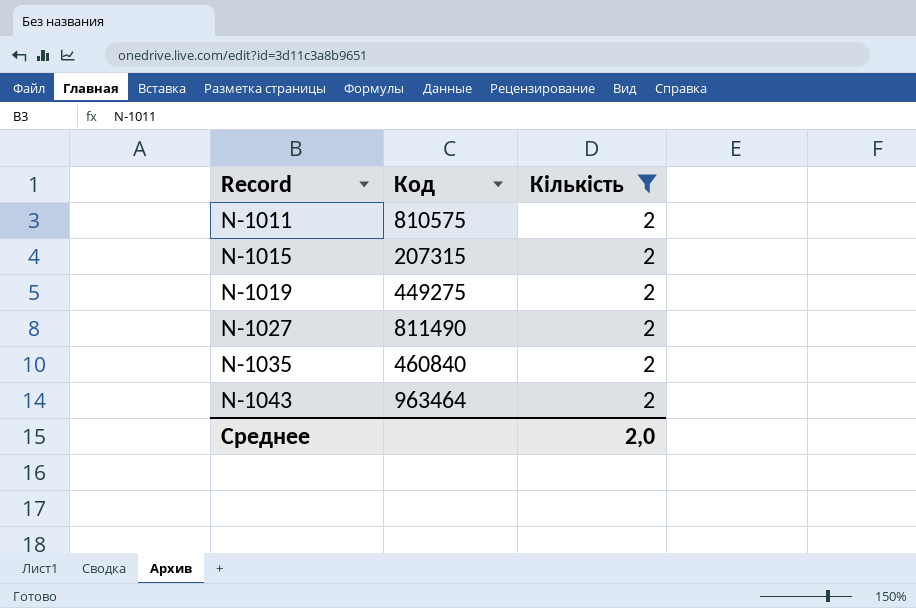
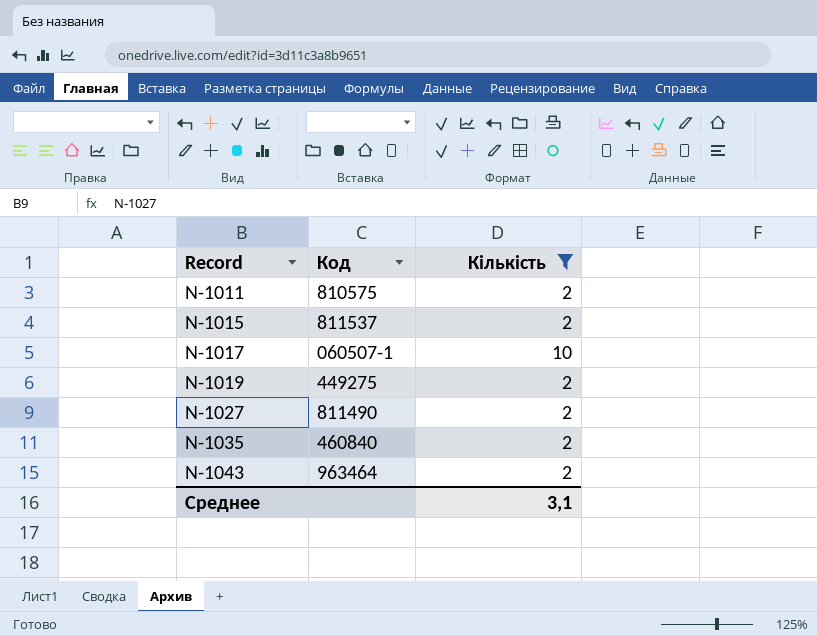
N-1015 | Код: 207315 -> 811537
row N-1017: none -> 060507-1 | 10
Среднее | Кількість: 2,0 -> 3,1

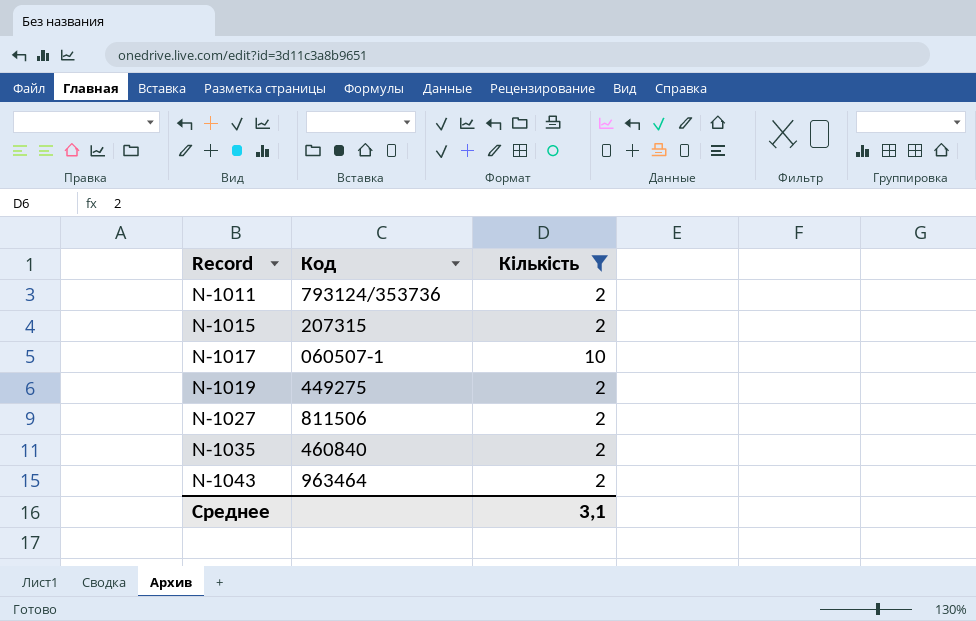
N-1011 | Код: 810575 -> 793124/353736
N-1015 | Код: 811537 -> 207315
N-1027 | Код: 811490 -> 811506

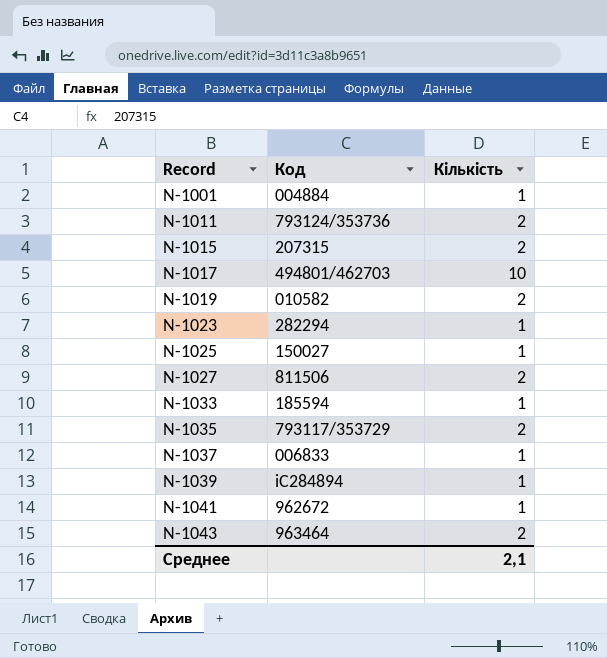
filter: Кількість != 1 -> none
N-1017 | Код: 060507-1 -> 494801/462703
N-1019 | Код: 449275 -> 010582
N-1035 | Код: 460840 -> 793117/353729
Среднее | Кількість: 3,1 -> 2,1

